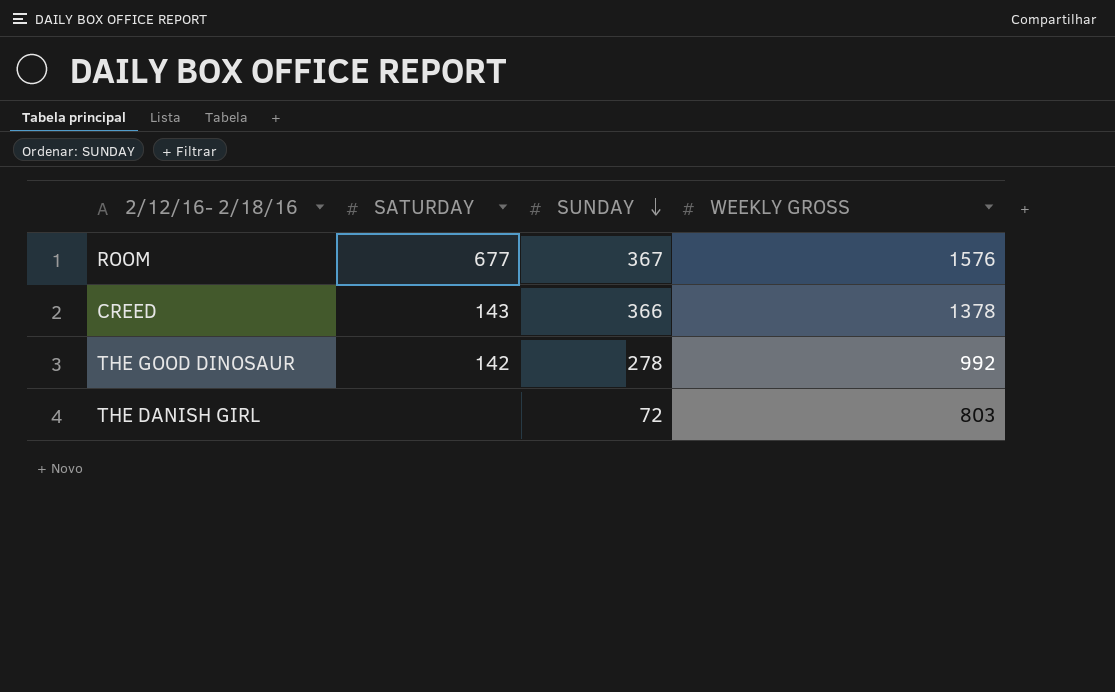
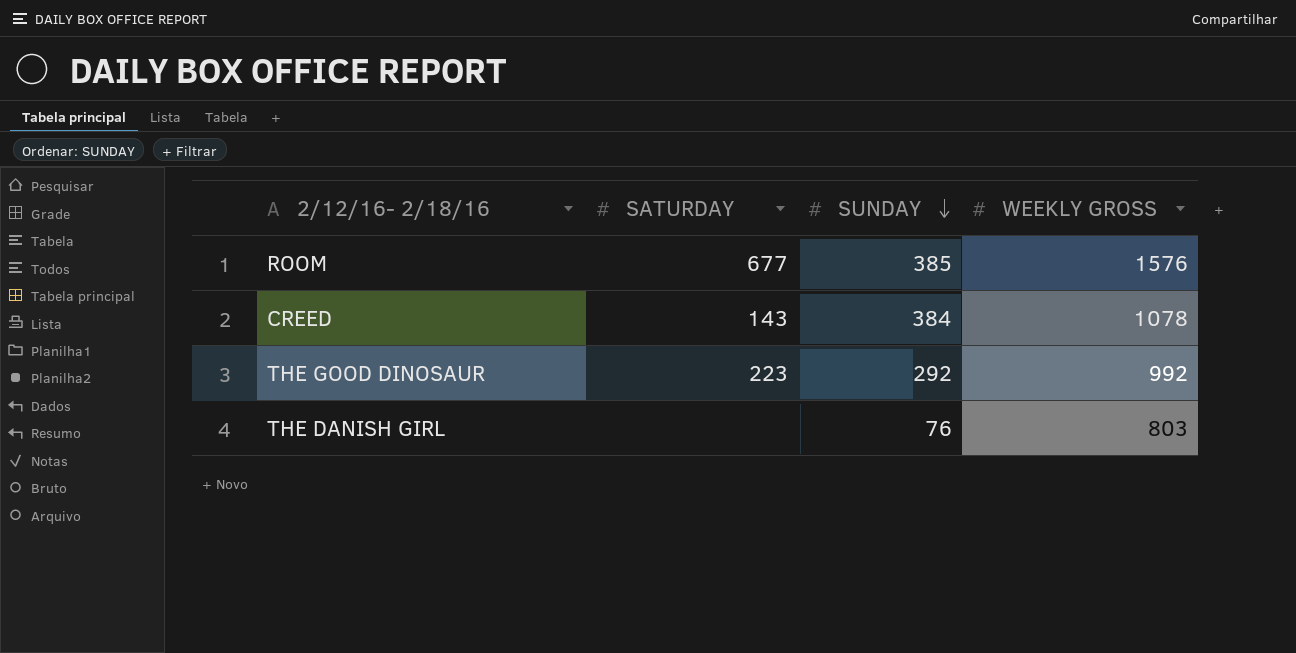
ROOM | SUNDAY: 367 -> 385
CREED | SUNDAY: 366 -> 384
CREED | WEEKLY GROSS: 1378 -> 1078
THE GOOD DINOSAUR | SATURDAY: 142 -> 223
THE GOOD DINOSAUR | SUNDAY: 278 -> 292
THE DANISH GIRL | SUNDAY: 72 -> 76

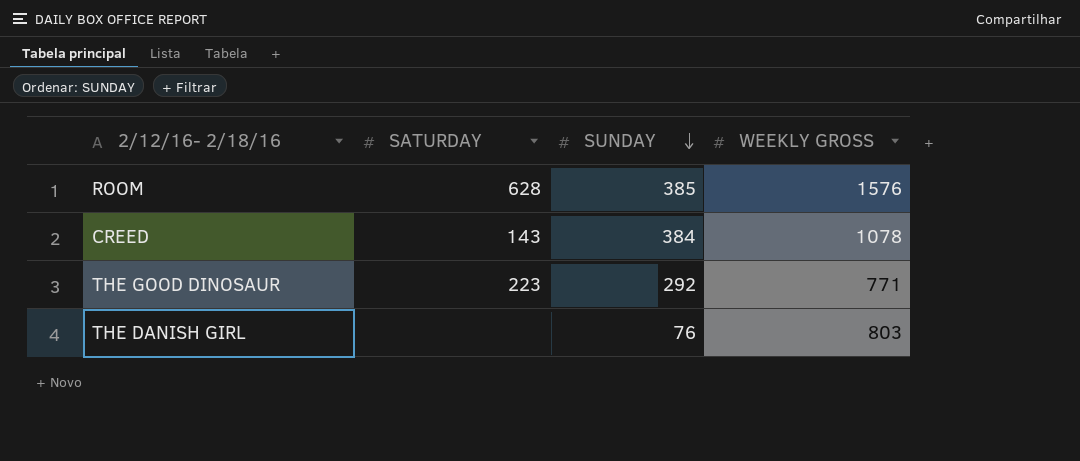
ROOM | SATURDAY: 677 -> 628
THE GOOD DINOSAUR | WEEKLY GROSS: 992 -> 771

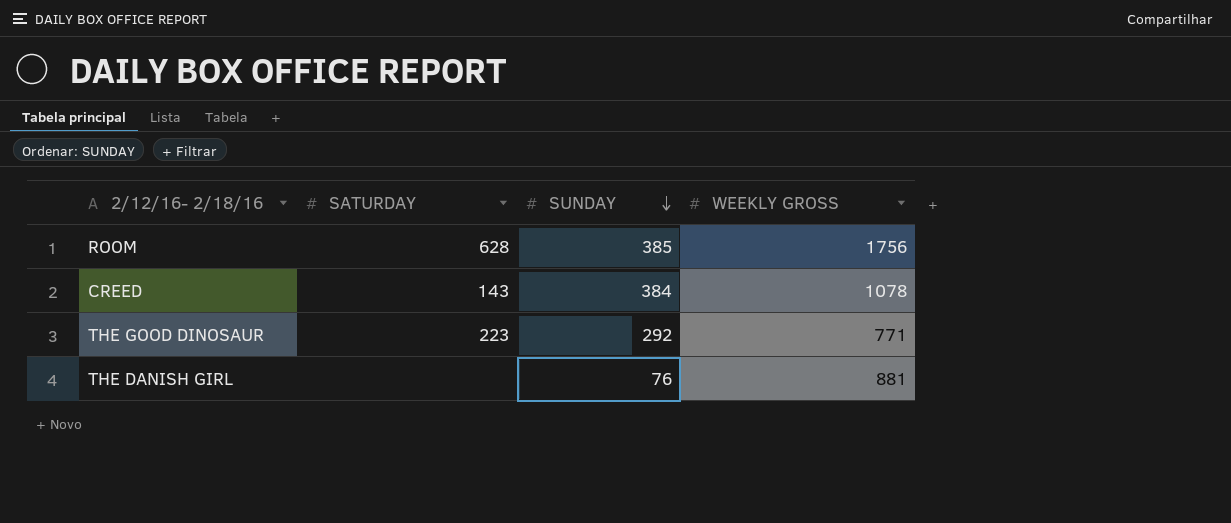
ROOM | WEEKLY GROSS: 1576 -> 1756
THE DANISH GIRL | WEEKLY GROSS: 803 -> 881

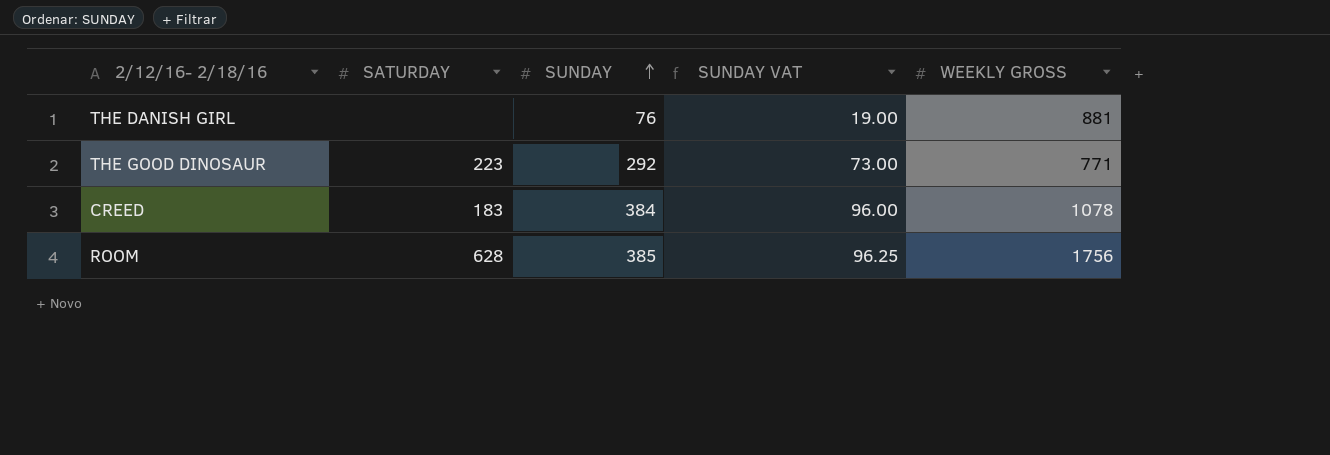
row order: SUNDAY descending -> SUNDAY ascending
column SUNDAY VAT | formula: none -> [SUNDAY] * 0.25
CREED | SATURDAY: 143 -> 183

